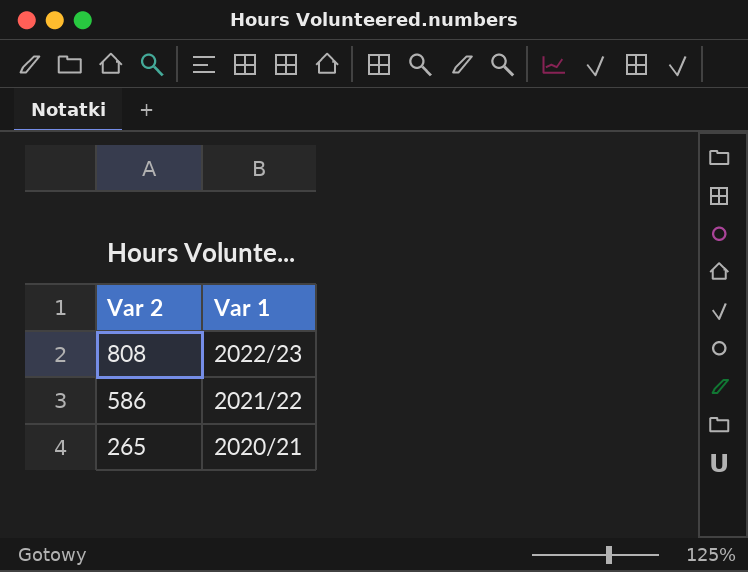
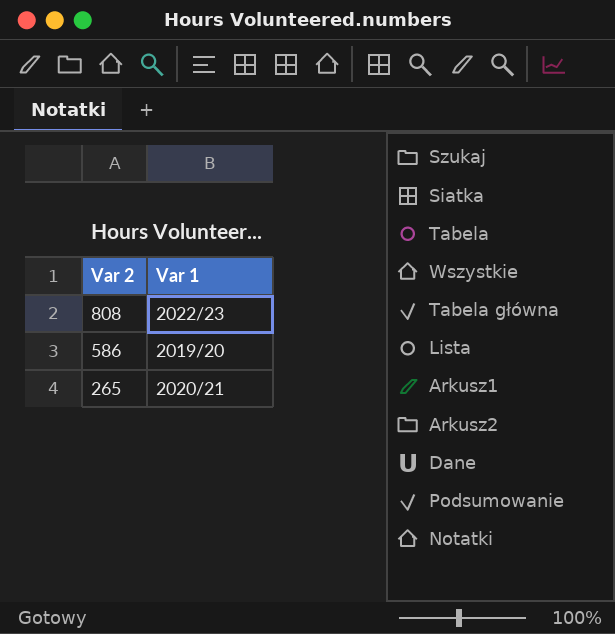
586 | Var 1: 2021/22 -> 2019/20

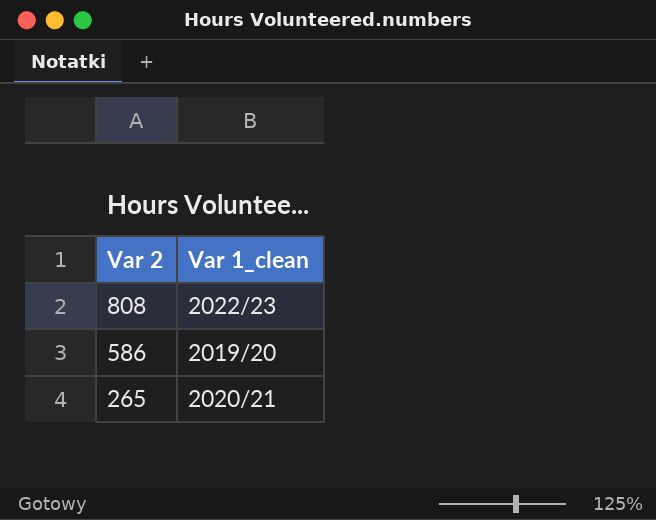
column name: Var 1 -> Var 1_clean

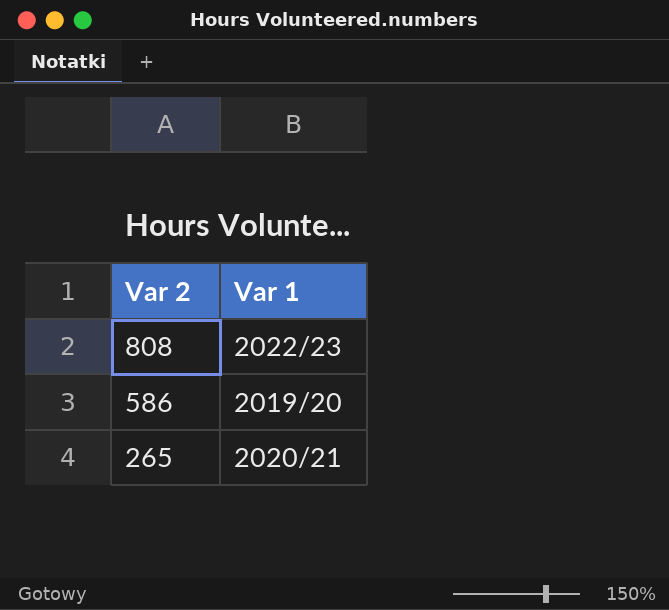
column name: Var 1_clean -> Var 1

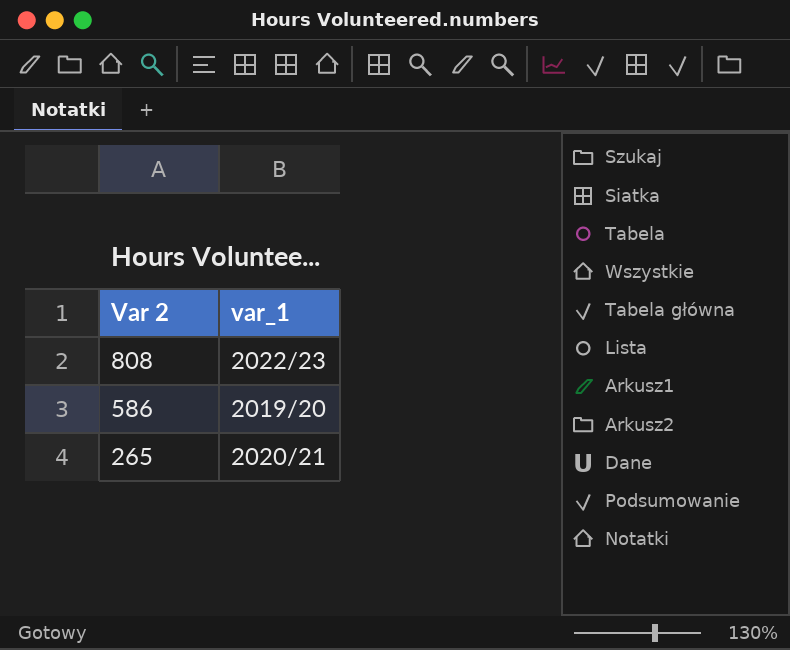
column name: Var 1 -> var_1

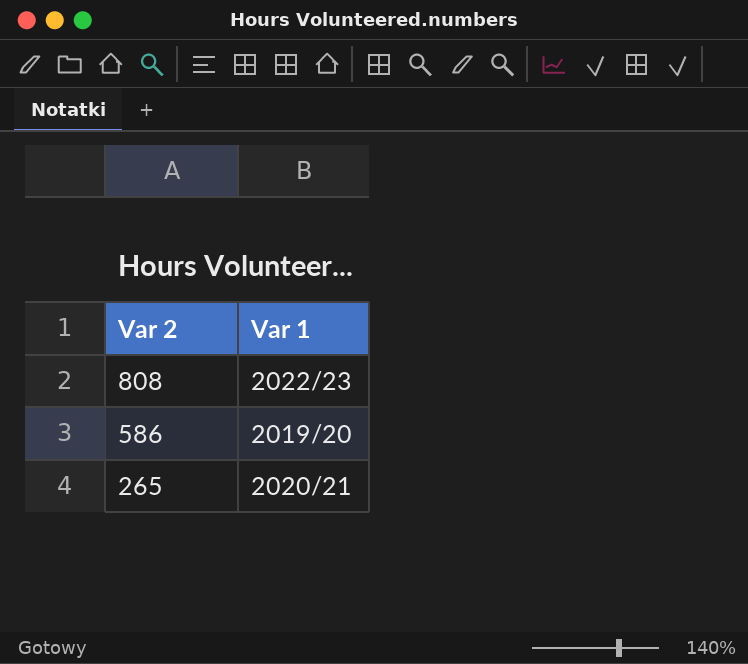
column name: var_1 -> Var 1

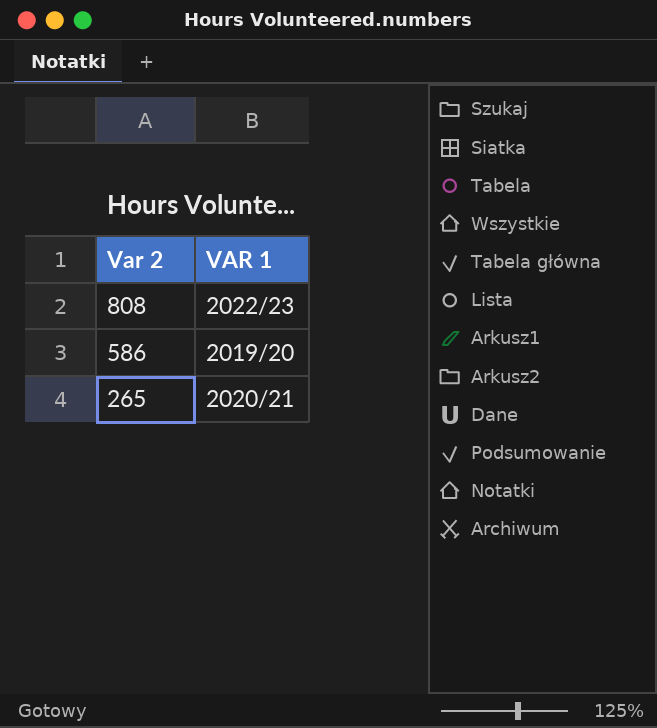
column name: Var 1 -> VAR 1

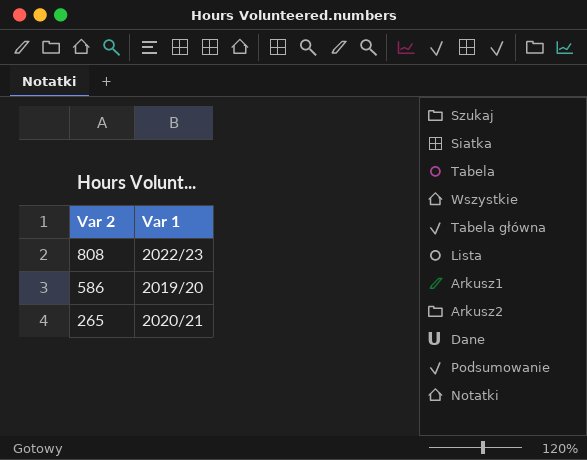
column name: VAR 1 -> Var 1

